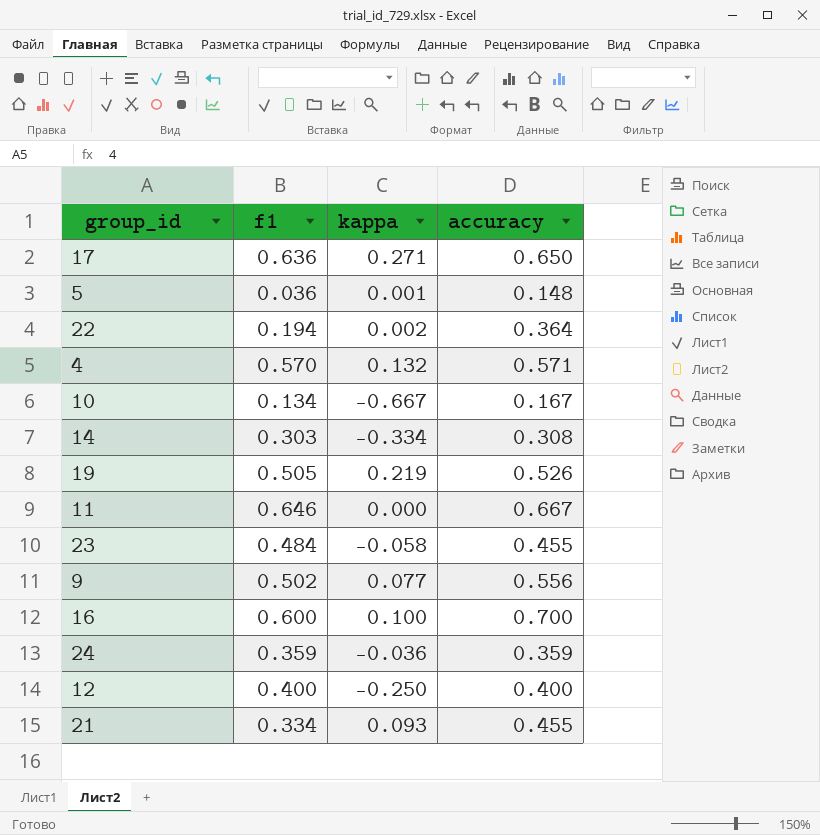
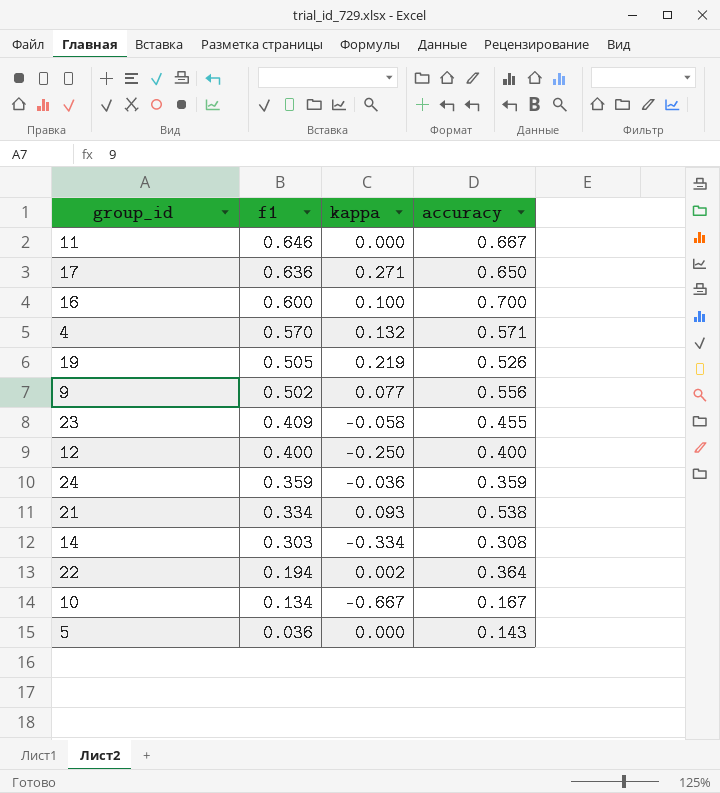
row order: none -> f1 descending
23 | f1: 0.484 -> 0.409
21 | accuracy: 0.455 -> 0.538
5 | kappa: 0.001 -> 0.000
5 | accuracy: 0.148 -> 0.143

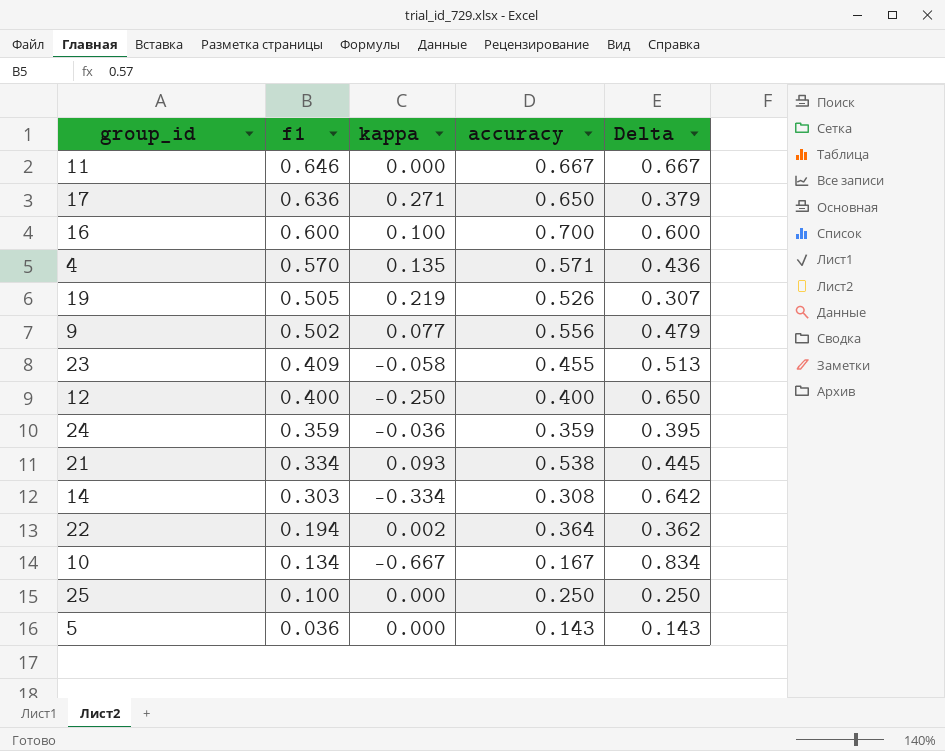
column Delta | formula: none -> [accuracy] - [kappa]
4 | kappa: 0.132 -> 0.135
row 25: none -> 0.100 | 0.000 | 0.250 | 0.250

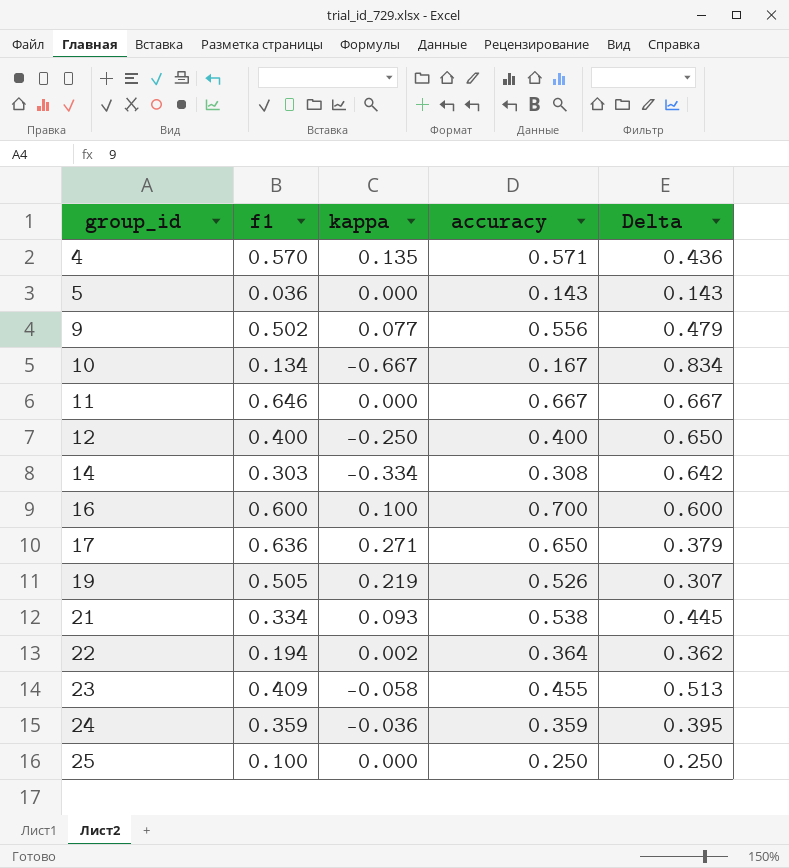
row order: f1 descending -> group_id ascending

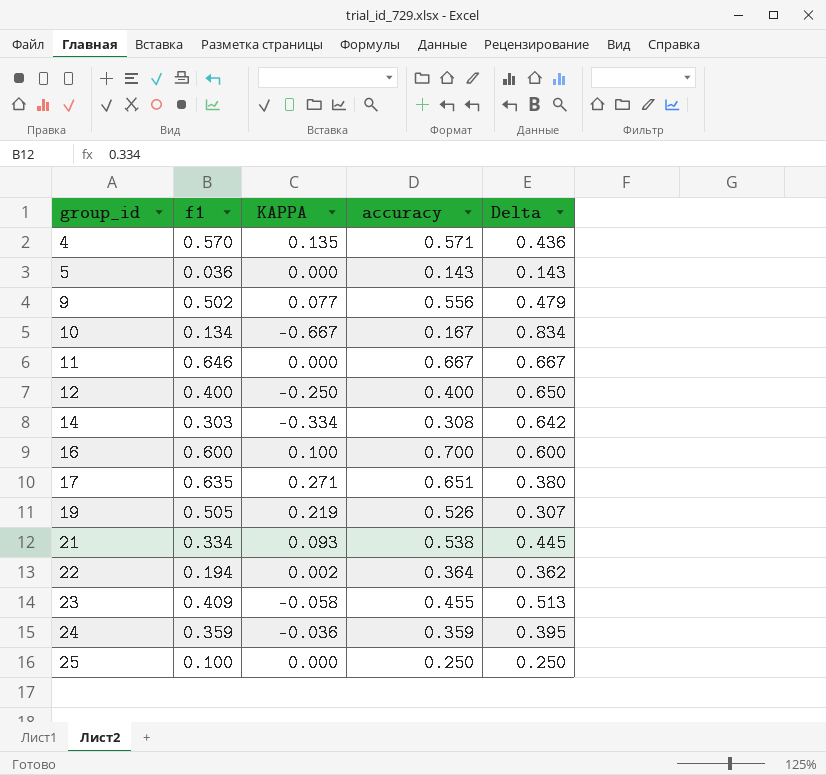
column name: kappa -> KAPPA
17 | f1: 0.636 -> 0.635
17 | accuracy: 0.650 -> 0.651
17 | Delta: 0.379 -> 0.380

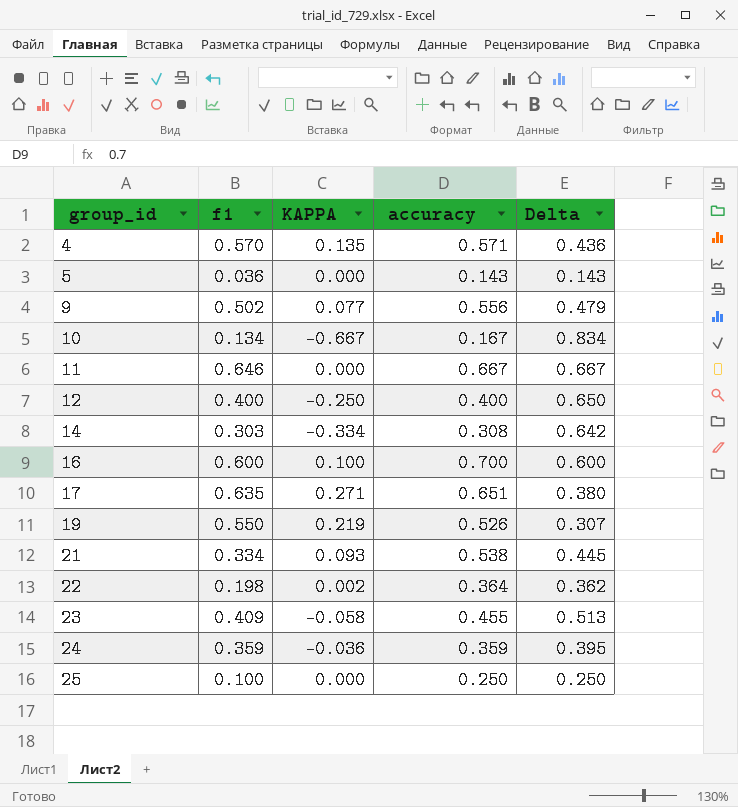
19 | f1: 0.505 -> 0.550
22 | f1: 0.194 -> 0.198

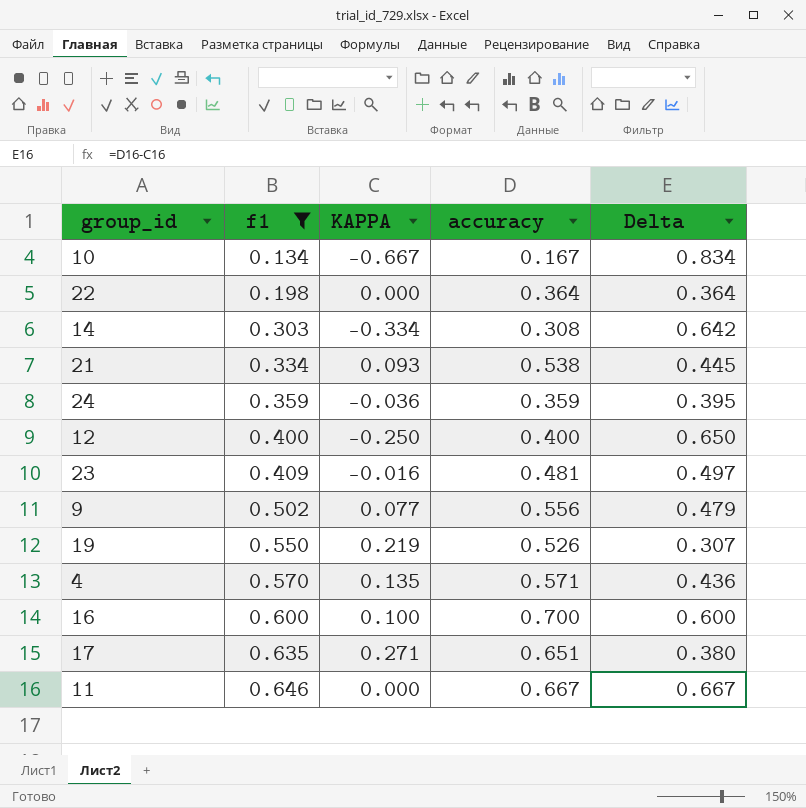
filter: none -> f1 >= 0.134
row order: group_id ascending -> f1 ascending
22 | KAPPA: 0.002 -> 0.000
22 | Delta: 0.362 -> 0.364
23 | KAPPA: -0.058 -> -0.016
23 | accuracy: 0.455 -> 0.481
23 | Delta: 0.513 -> 0.497

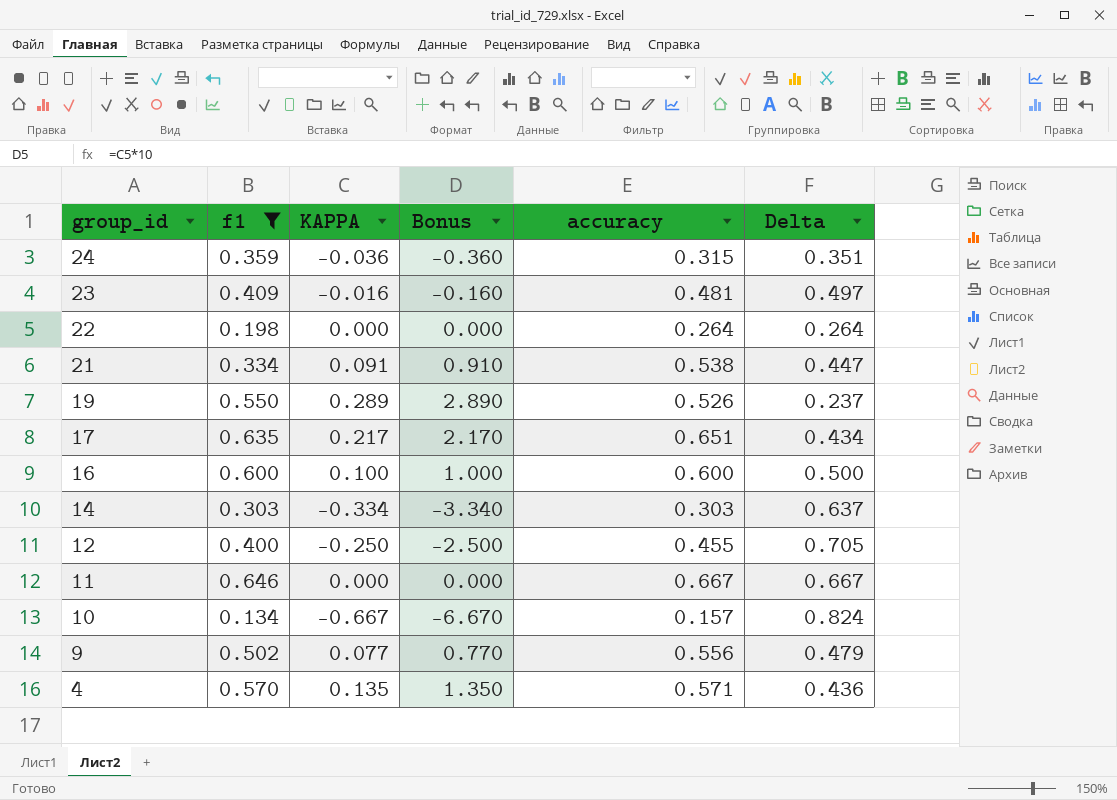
row order: f1 ascending -> group_id descending
column Bonus | formula: none -> [KAPPA] * 10
24 | accuracy: 0.359 -> 0.315
24 | Delta: 0.395 -> 0.351
22 | accuracy: 0.364 -> 0.264
22 | Delta: 0.364 -> 0.264
21 | KAPPA: 0.093 -> 0.091
21 | Delta: 0.445 -> 0.447
19 | KAPPA: 0.219 -> 0.289
19 | Delta: 0.307 -> 0.237
17 | KAPPA: 0.271 -> 0.217
17 | Delta: 0.380 -> 0.434
16 | accuracy: 0.700 -> 0.600
16 | Delta: 0.600 -> 0.500
14 | accuracy: 0.308 -> 0.303
14 | Delta: 0.642 -> 0.637
12 | accuracy: 0.400 -> 0.455
12 | Delta: 0.650 -> 0.705
10 | accuracy: 0.167 -> 0.157
10 | Delta: 0.834 -> 0.824

